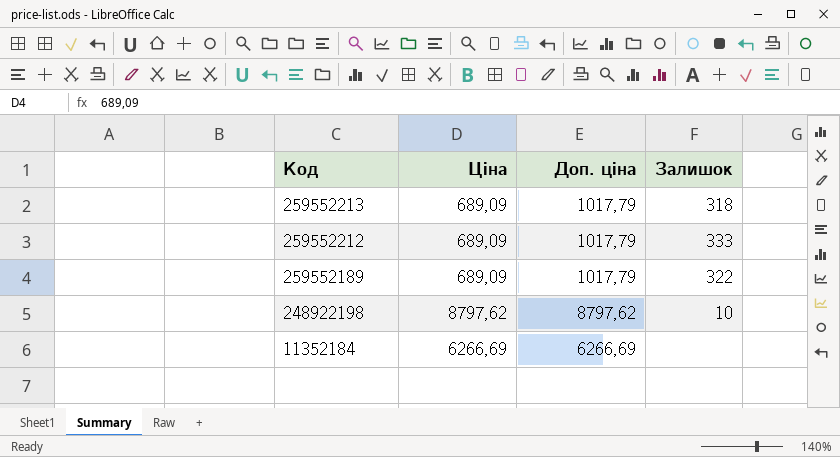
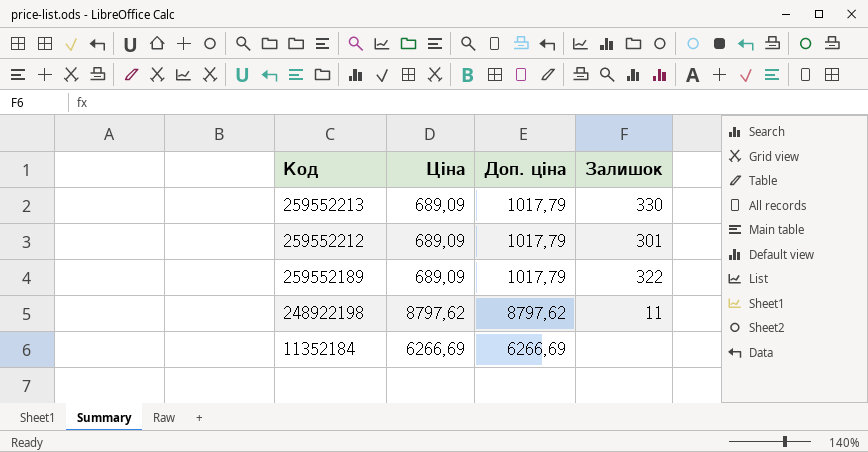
259552213 | Залишок: 318 -> 330
259552212 | Залишок: 333 -> 301
248922198 | Залишок: 10 -> 11

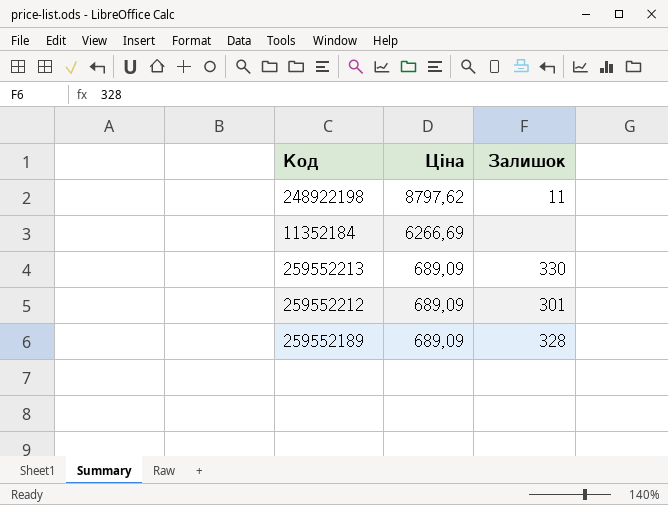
row order: Код descending -> Ціна descending
column Доп. ціна | position: 3 -> none
259552189 | Залишок: 322 -> 328

